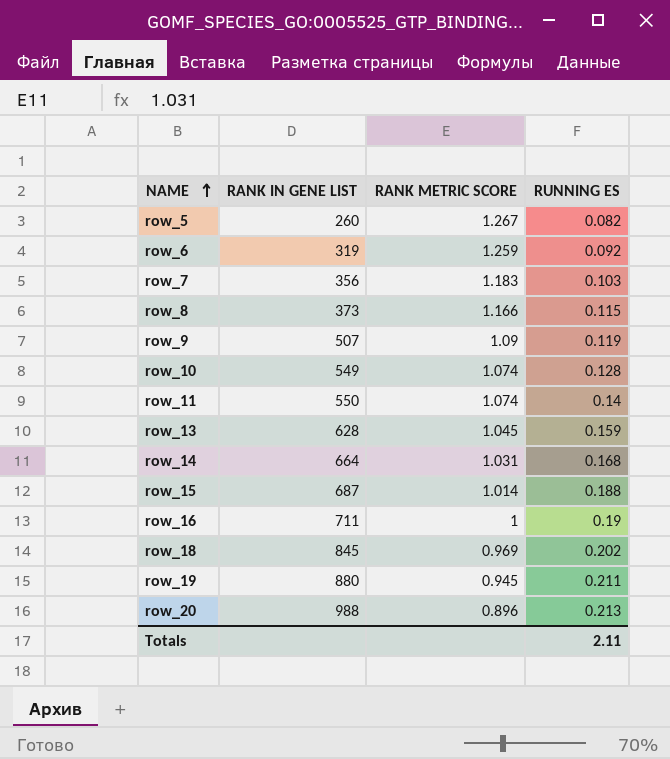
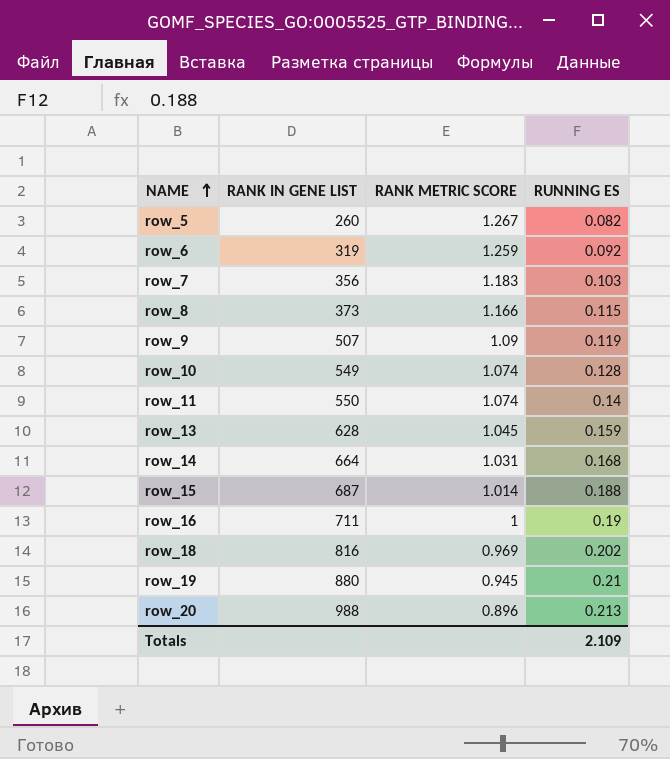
row_18 | RANK IN GENE LIST: 845 -> 816
row_19 | RUNNING ES: 0.211 -> 0.21
Totals | RUNNING ES: 2.11 -> 2.109

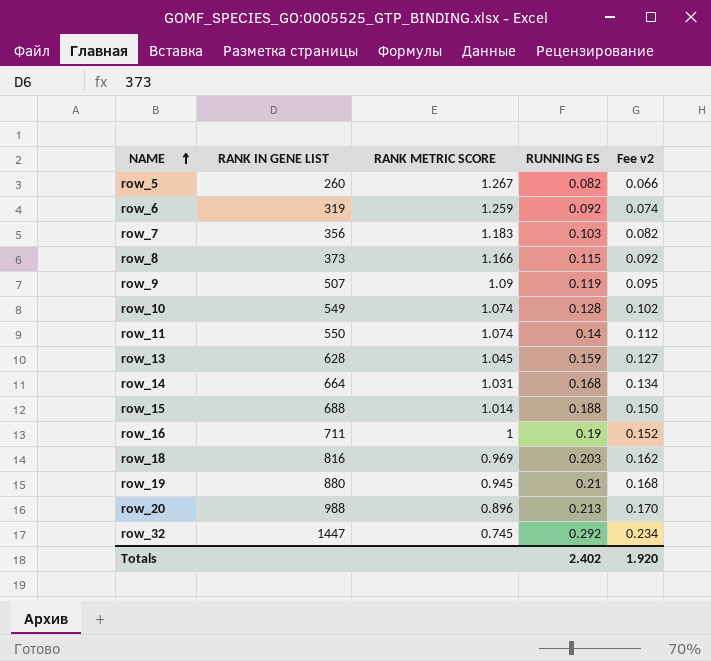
column Fee v2 | formula: none -> [RUNNING ES] * 0.8
row_15 | RANK IN GENE LIST: 687 -> 688
row_18 | RUNNING ES: 0.202 -> 0.203
row row_32: none -> 1447 | 0.745 | 0.292 | 0.234
Totals | RUNNING ES: 2.109 -> 2.402

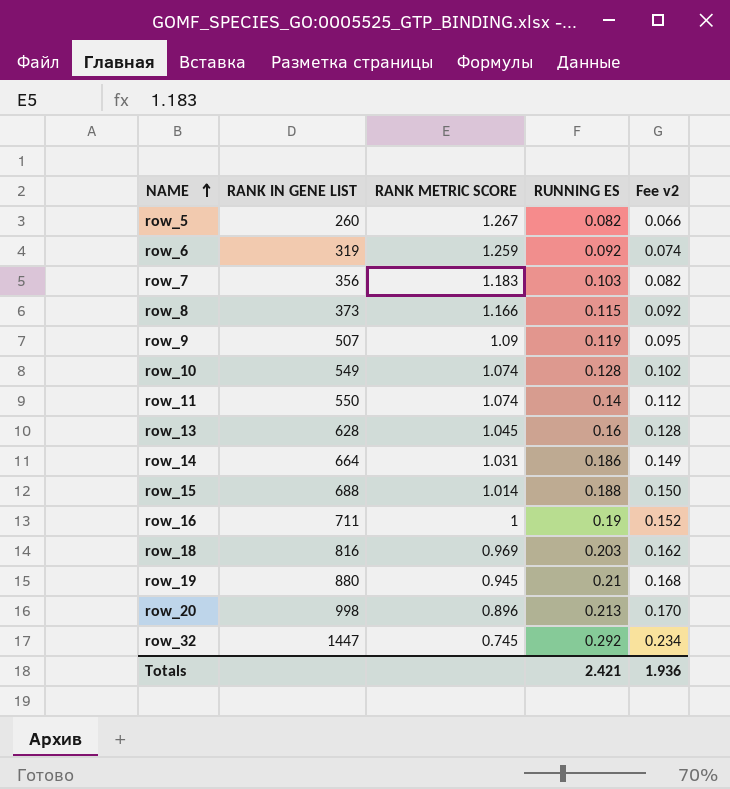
row_13 | RUNNING ES: 0.159 -> 0.16
row_13 | Fee v2: 0.127 -> 0.128
row_14 | RUNNING ES: 0.168 -> 0.186
row_14 | Fee v2: 0.134 -> 0.149
row_20 | RANK IN GENE LIST: 988 -> 998
Totals | RUNNING ES: 2.402 -> 2.421
Totals | Fee v2: 1.920 -> 1.936

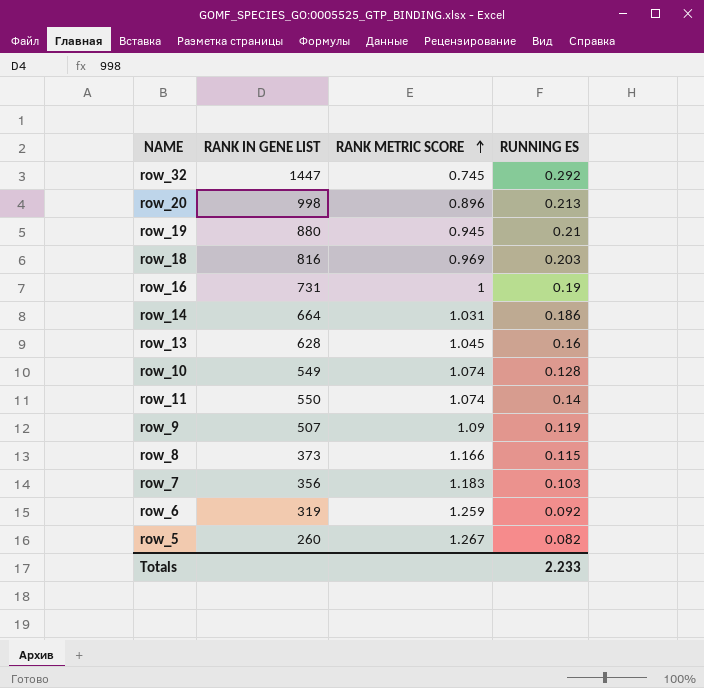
row order: NAME ascending -> RANK METRIC SCORE ascending
column Fee v2 | formula: [RUNNING ES] * 0.8 -> none
row row_15: 688 | 1.014 | 0.188 | 0.150 -> none
row_16 | RANK IN GENE LIST: 711 -> 731
Totals | RUNNING ES: 2.421 -> 2.233

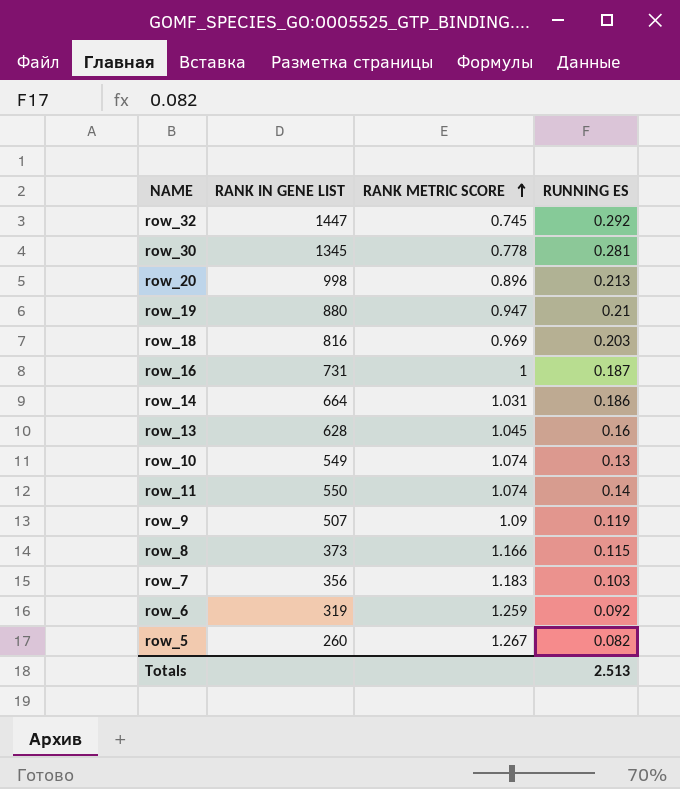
row row_30: none -> 1345 | 0.778 | 0.281
row_19 | RANK METRIC SCORE: 0.945 -> 0.947
row_16 | RUNNING ES: 0.19 -> 0.187
row_10 | RUNNING ES: 0.128 -> 0.13
Totals | RUNNING ES: 2.233 -> 2.513

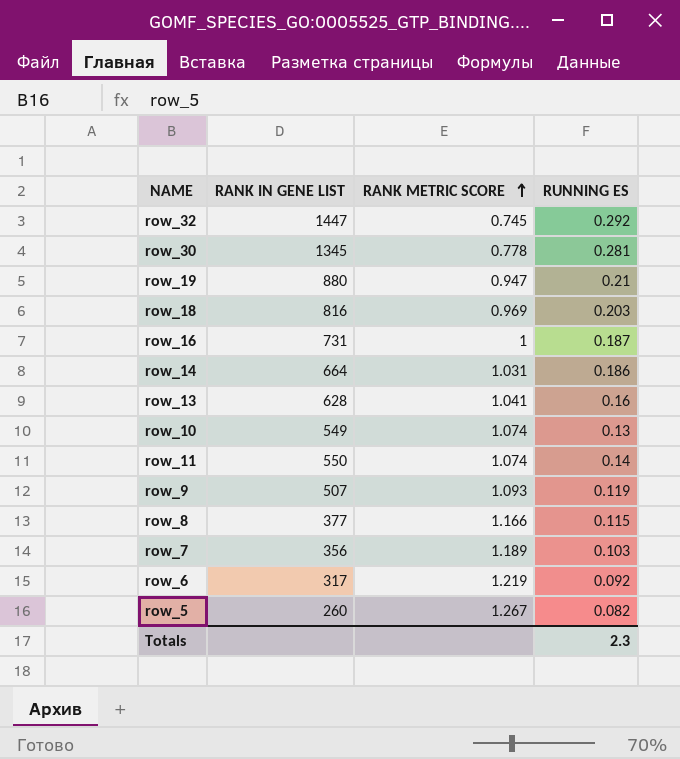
row row_20: 998 | 0.896 | 0.213 -> none
row_13 | RANK METRIC SCORE: 1.045 -> 1.041
row_9 | RANK METRIC SCORE: 1.09 -> 1.093
row_8 | RANK IN GENE LIST: 373 -> 377
row_7 | RANK METRIC SCORE: 1.183 -> 1.189
row_6 | RANK IN GENE LIST: 319 -> 317
row_6 | RANK METRIC SCORE: 1.259 -> 1.219
Totals | RUNNING ES: 2.513 -> 2.3

